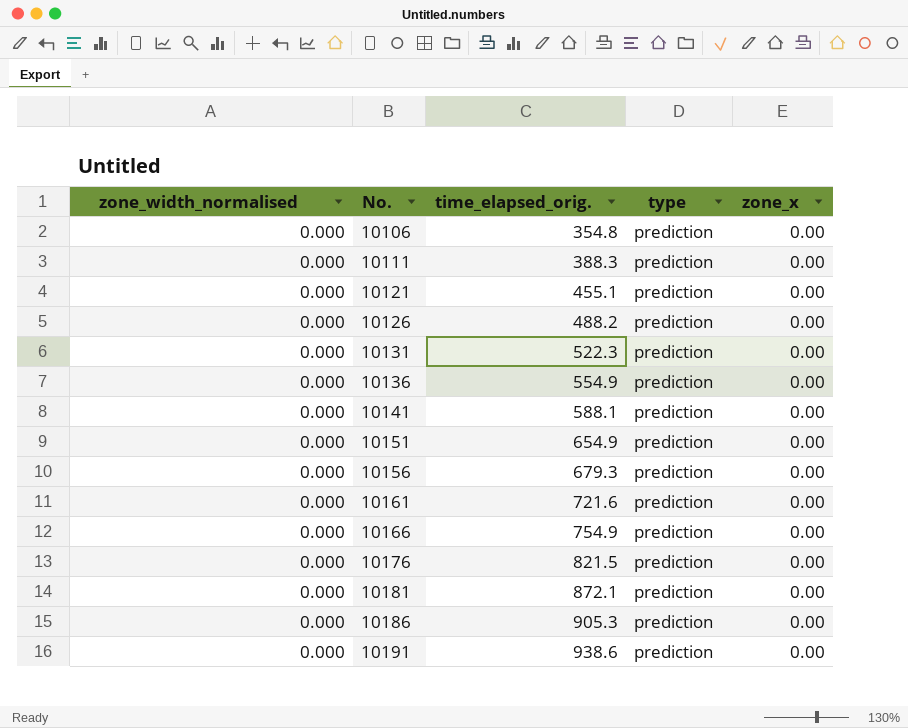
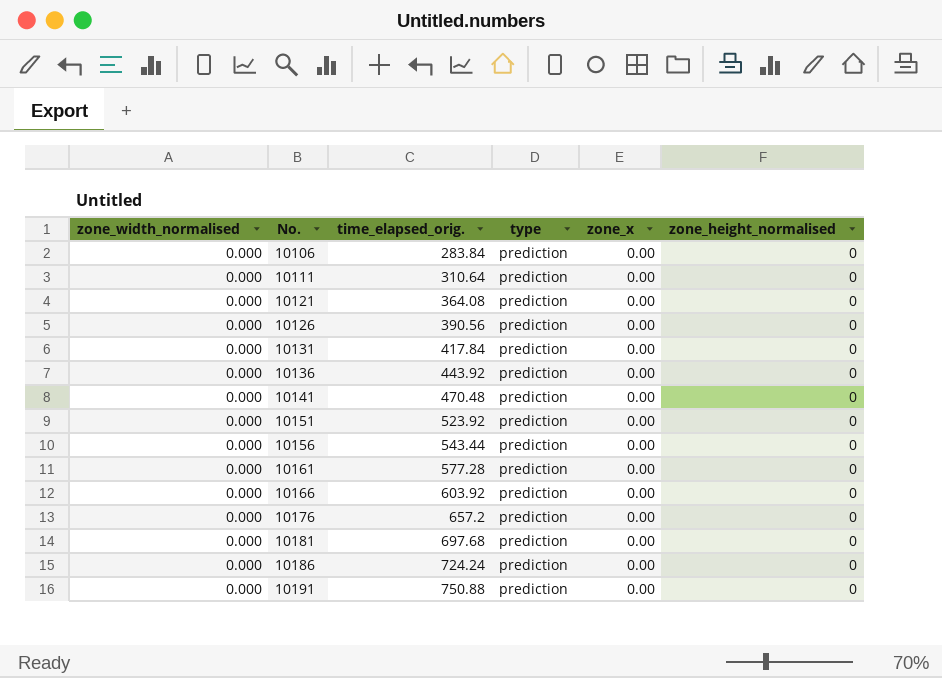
column zone_height_normalised | position: none -> 6
10106 | time_elapsed_orig.: 354.8 -> 283.84
10111 | time_elapsed_orig.: 388.3 -> 310.64
10121 | time_elapsed_orig.: 455.1 -> 364.08
10126 | time_elapsed_orig.: 488.2 -> 390.56
10131 | time_elapsed_orig.: 522.3 -> 417.84
10136 | time_elapsed_orig.: 554.9 -> 443.92
10141 | time_elapsed_orig.: 588.1 -> 470.48
10151 | time_elapsed_orig.: 654.9 -> 523.92
10156 | time_elapsed_orig.: 679.3 -> 543.44
10161 | time_elapsed_orig.: 721.6 -> 577.28
10166 | time_elapsed_orig.: 754.9 -> 603.92
10176 | time_elapsed_orig.: 821.5 -> 657.2
10181 | time_elapsed_orig.: 872.1 -> 697.68
10186 | time_elapsed_orig.: 905.3 -> 724.24
10191 | time_elapsed_orig.: 938.6 -> 750.88

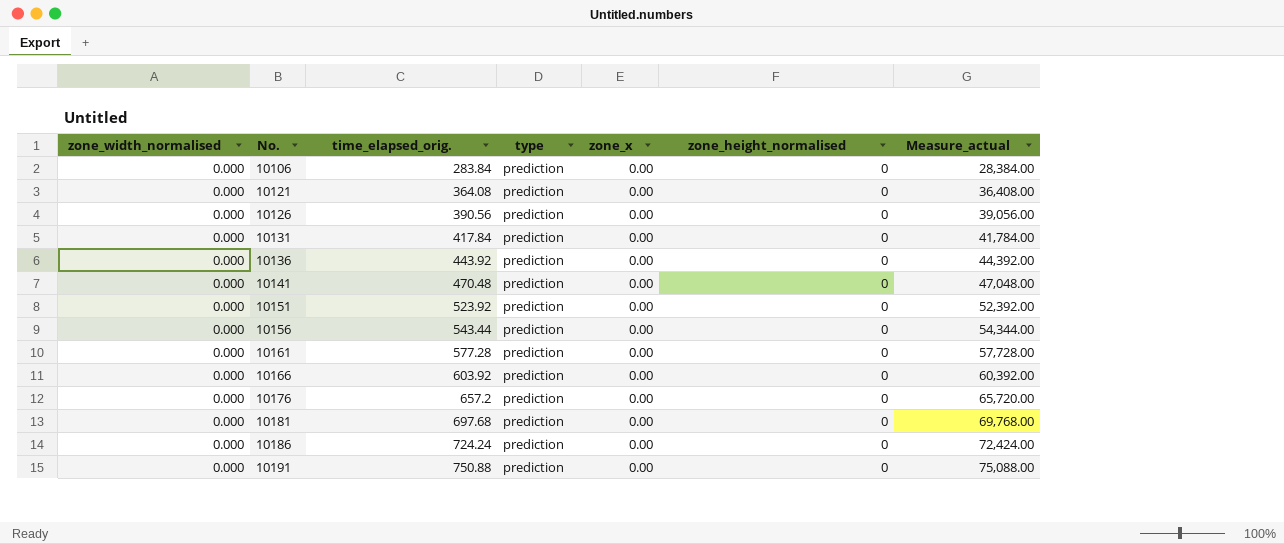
column Measure_actual | formula: none -> [time_elapsed_orig.] * 100
row 10111: 0.000 | 310.64 | prediction | 0.00 | 0 -> none

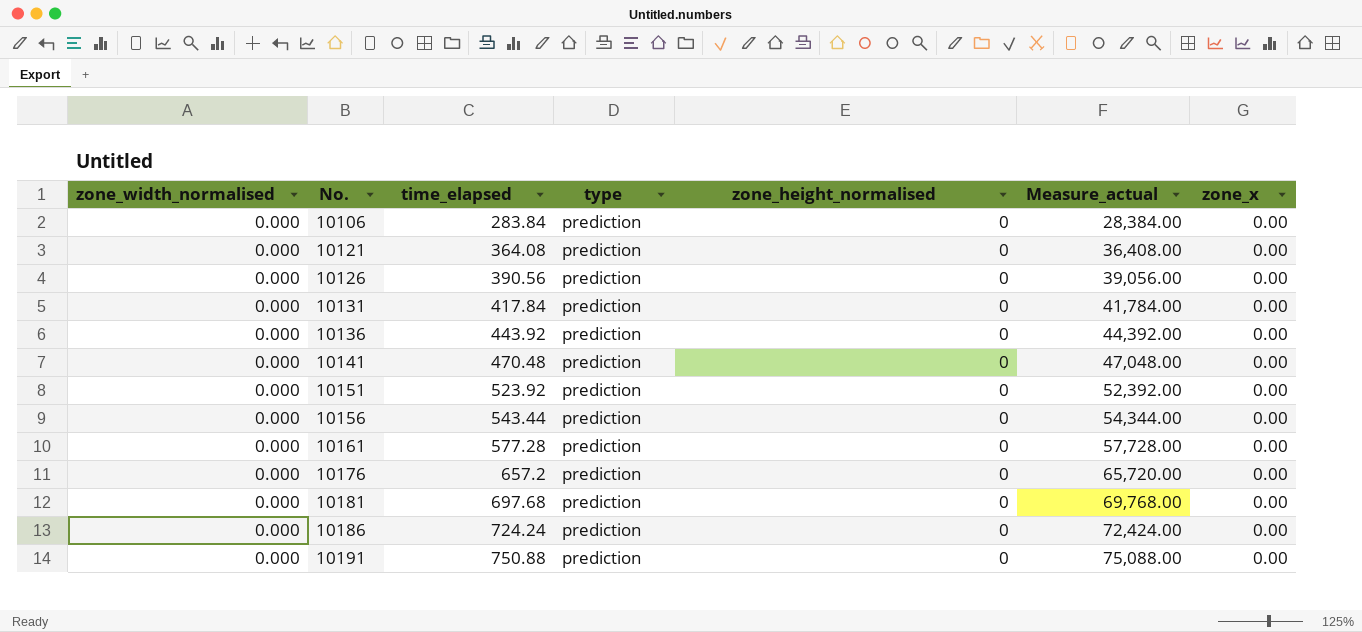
column name: time_elapsed_orig. -> time_elapsed
column zone_x | position: 5 -> 7
row 10166: 0.000 | 603.92 | prediction | 0.00 | 0 | 60,392.00 -> none

